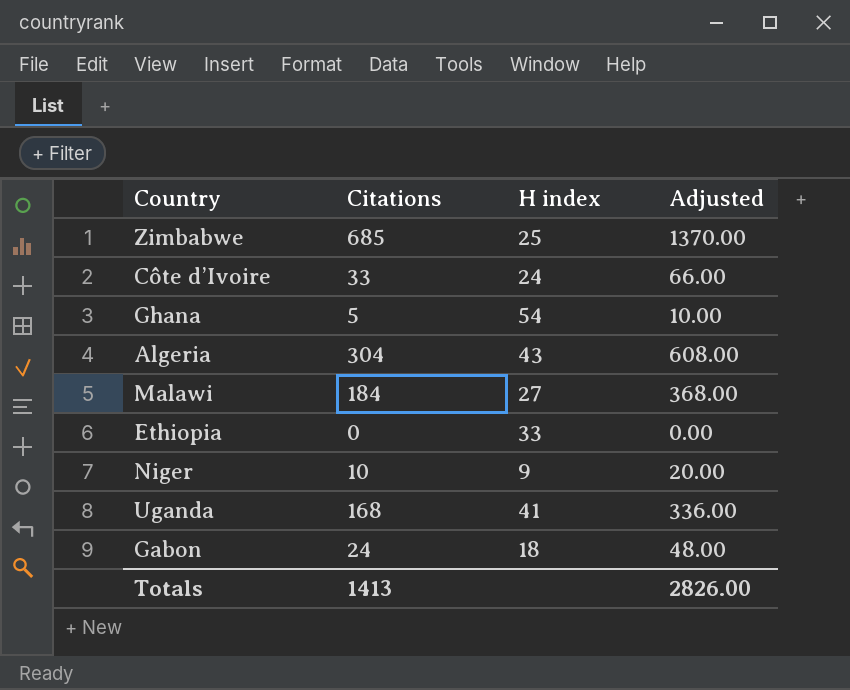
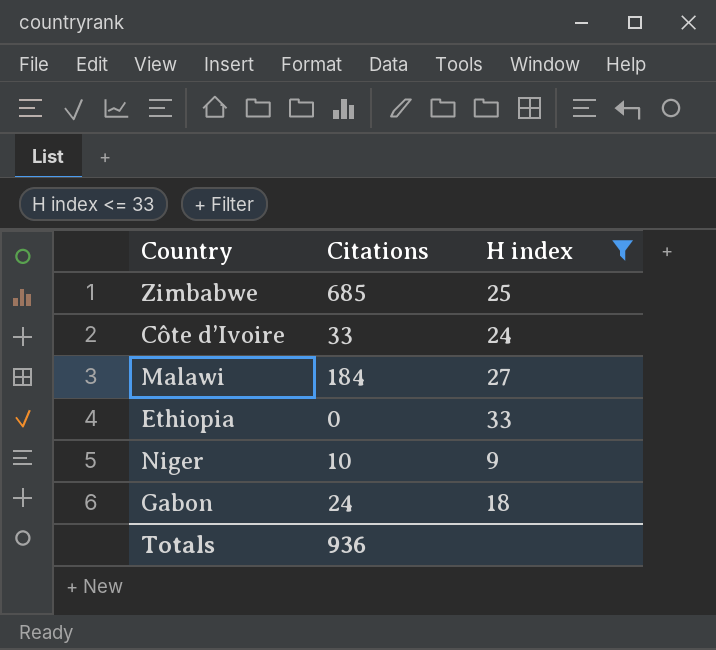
filter: none -> H index <= 33
column Adjusted | formula: [Citations] * 2 -> none
Totals | Citations: 1413 -> 936

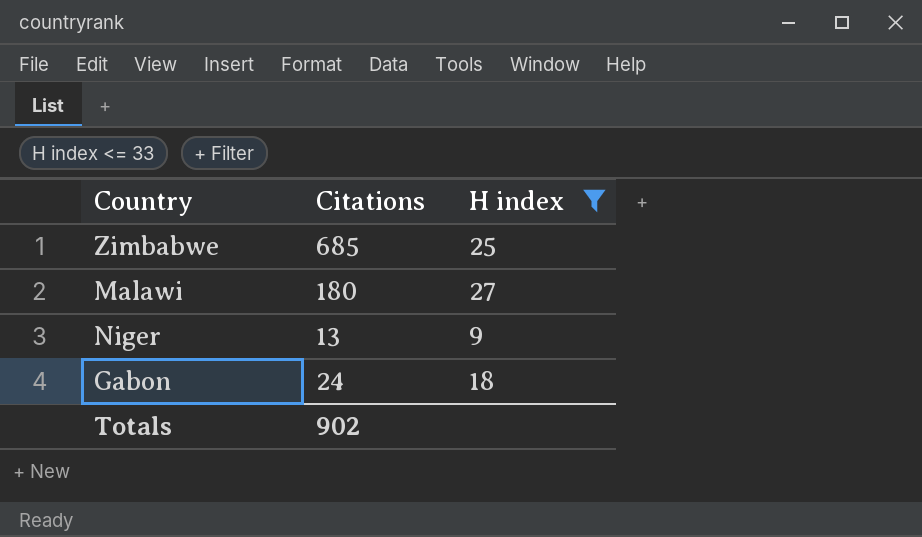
row Côte d’Ivoire: 33 | 24 -> none
row Ethiopia: 0 | 33 -> none
Malawi | Citations: 184 -> 180
Niger | Citations: 10 -> 13
Totals | Citations: 936 -> 902

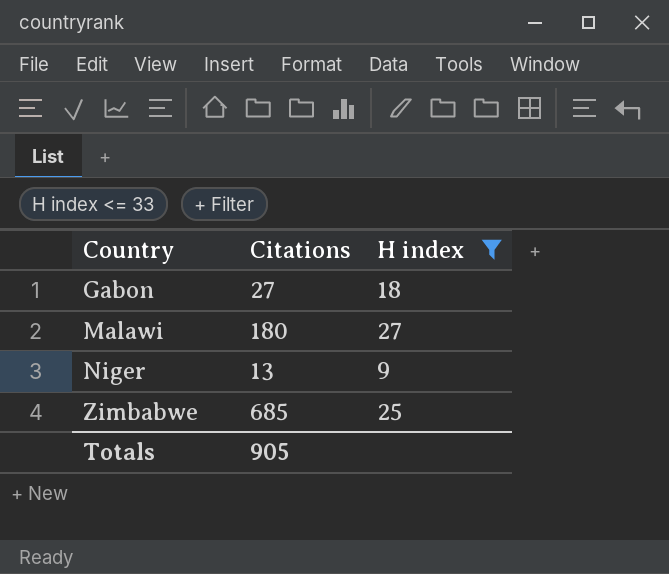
row order: none -> Country ascending
Gabon | Citations: 24 -> 27
Totals | Citations: 902 -> 905

